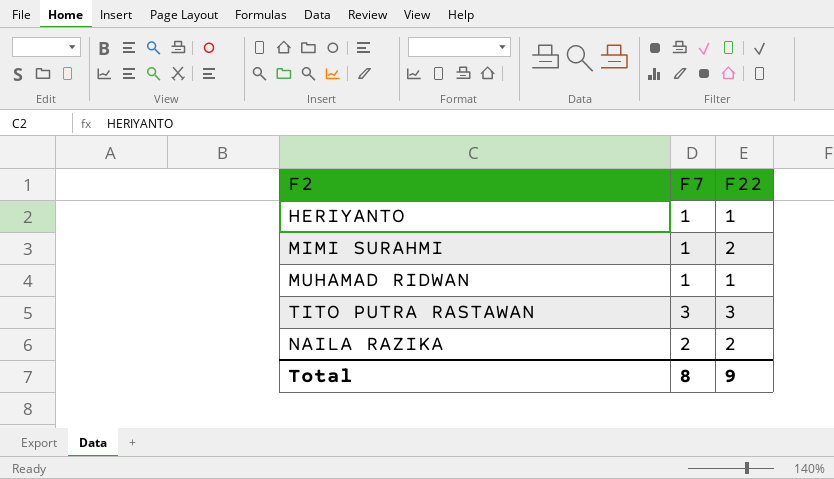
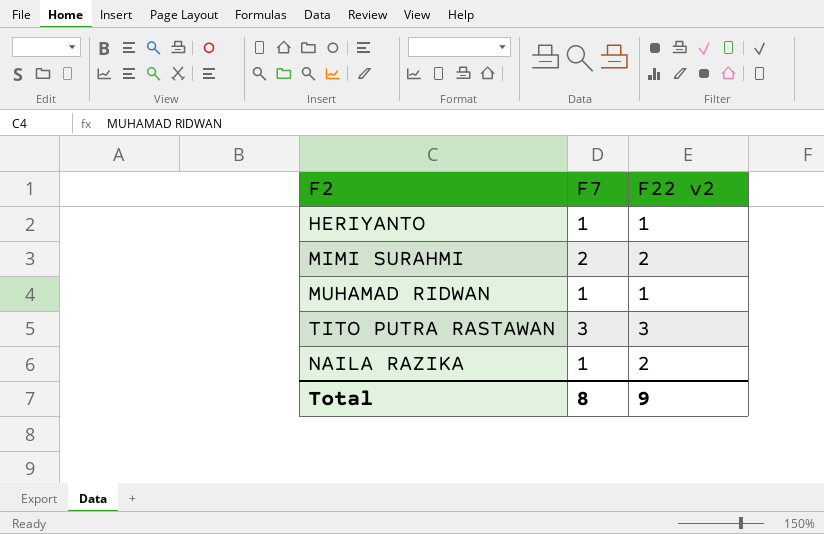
column name: F22 -> F22 v2
MIMI SURAHMI | F7: 1 -> 2
NAILA RAZIKA | F7: 2 -> 1

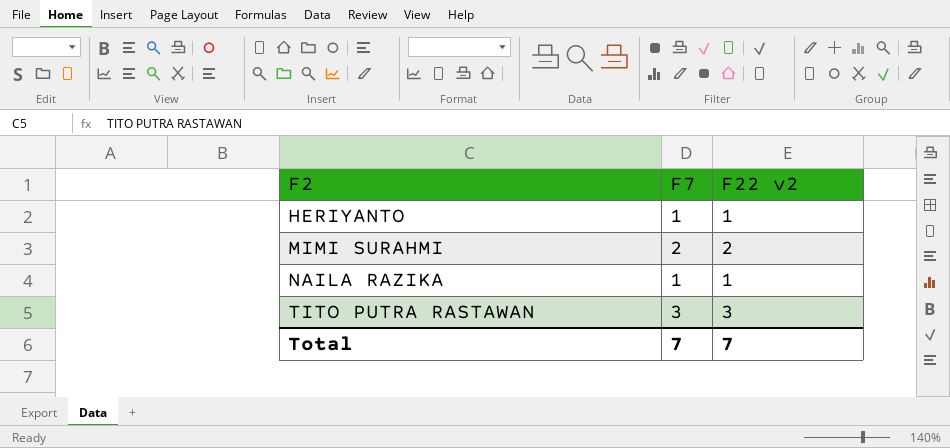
row order: none -> F2 ascending
row MUHAMAD RIDWAN: 1 | 1 -> none
NAILA RAZIKA | F22 v2: 2 -> 1
Total | F7: 8 -> 7
Total | F22 v2: 9 -> 7

